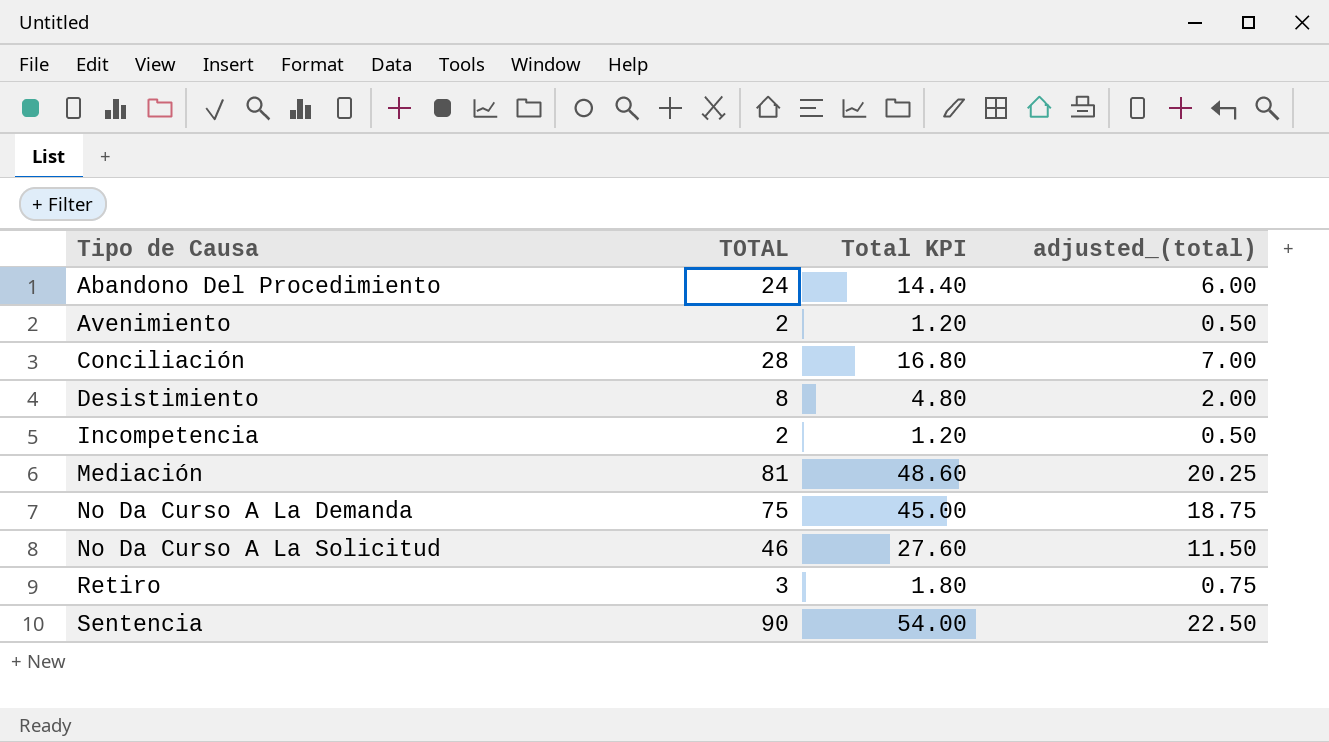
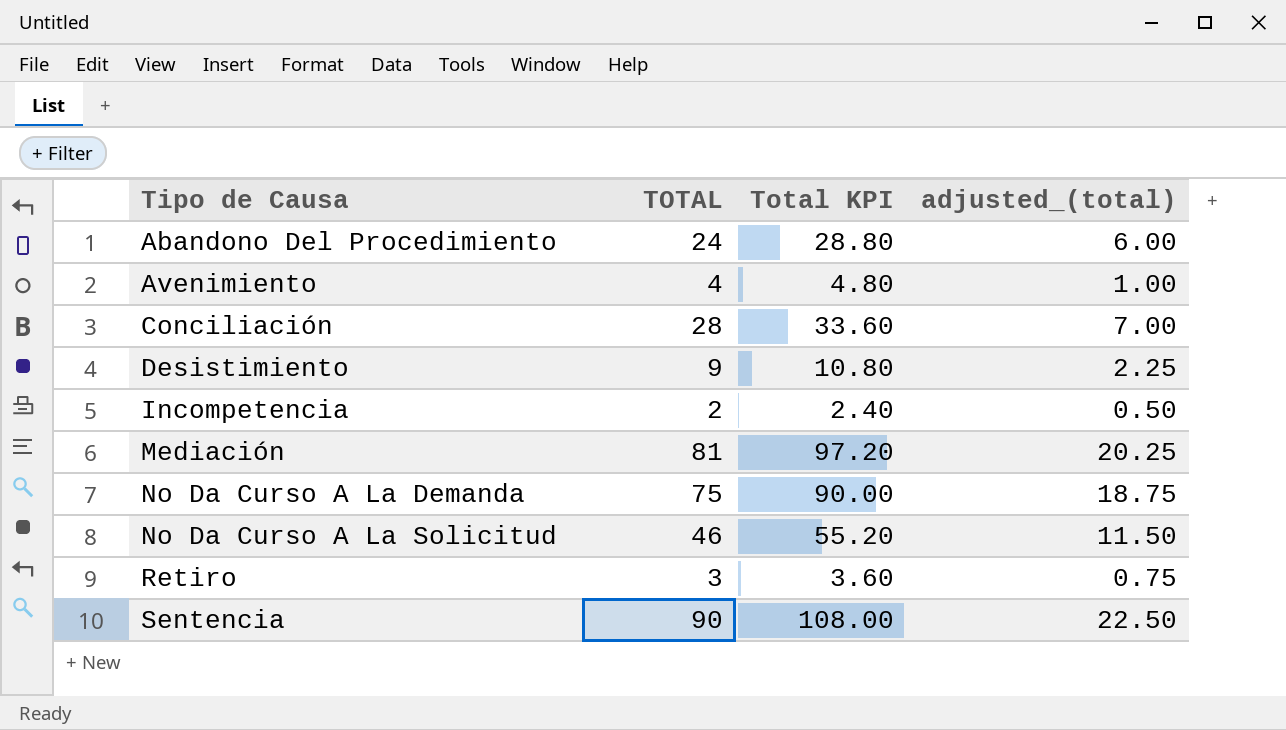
column Total KPI | formula: [TOTAL] * 0.6 -> [TOTAL] * 1.2
Avenimiento | TOTAL: 2 -> 4
Avenimiento | adjusted_(total): 0.50 -> 1.00
Desistimiento | TOTAL: 8 -> 9
Desistimiento | adjusted_(total): 2.00 -> 2.25

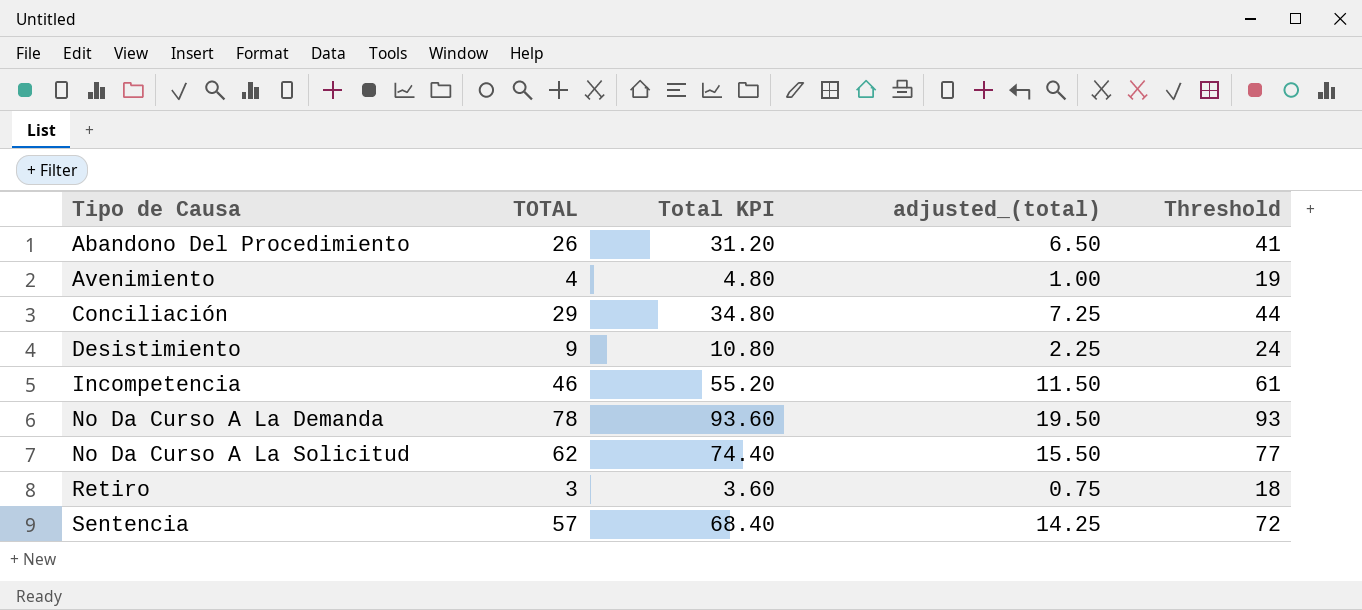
column Threshold | formula: none -> [TOTAL] + 15
row Mediación: 81 | 97.20 | 20.25 -> none
Abandono Del Procedimiento | TOTAL: 24 -> 26
Abandono Del Procedimiento | Total KPI: 28.80 -> 31.20
Abandono Del Procedimiento | adjusted_(total): 6.00 -> 6.50
Conciliación | TOTAL: 28 -> 29
Conciliación | Total KPI: 33.60 -> 34.80
Conciliación | adjusted_(total): 7.00 -> 7.25
Incompetencia | TOTAL: 2 -> 46
Incompetencia | Total KPI: 2.40 -> 55.20
Incompetencia | adjusted_(total): 0.50 -> 11.50
No Da Curso A La Demanda | TOTAL: 75 -> 78
No Da Curso A La Demanda | Total KPI: 90.00 -> 93.60
No Da Curso A La Demanda | adjusted_(total): 18.75 -> 19.50
No Da Curso A La Solicitud | TOTAL: 46 -> 62
No Da Curso A La Solicitud | Total KPI: 55.20 -> 74.40
No Da Curso A La Solicitud | adjusted_(total): 11.50 -> 15.50
Sentencia | TOTAL: 90 -> 57
Sentencia | Total KPI: 108.00 -> 68.40
Sentencia | adjusted_(total): 22.50 -> 14.25

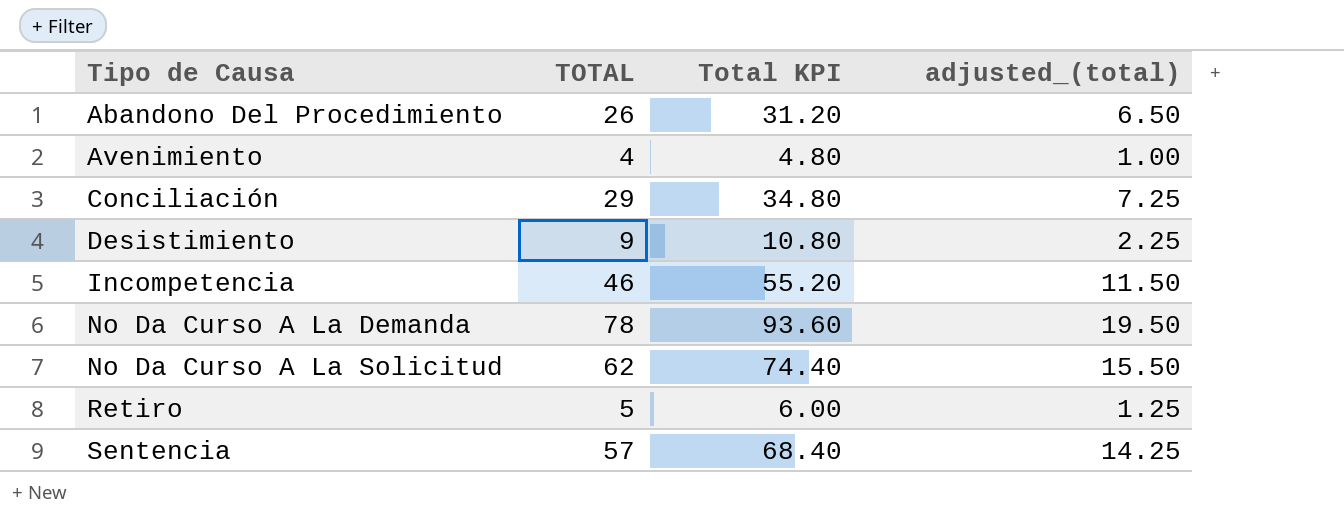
column Threshold | formula: [TOTAL] + 15 -> none
Retiro | TOTAL: 3 -> 5
Retiro | Total KPI: 3.60 -> 6.00
Retiro | adjusted_(total): 0.75 -> 1.25

